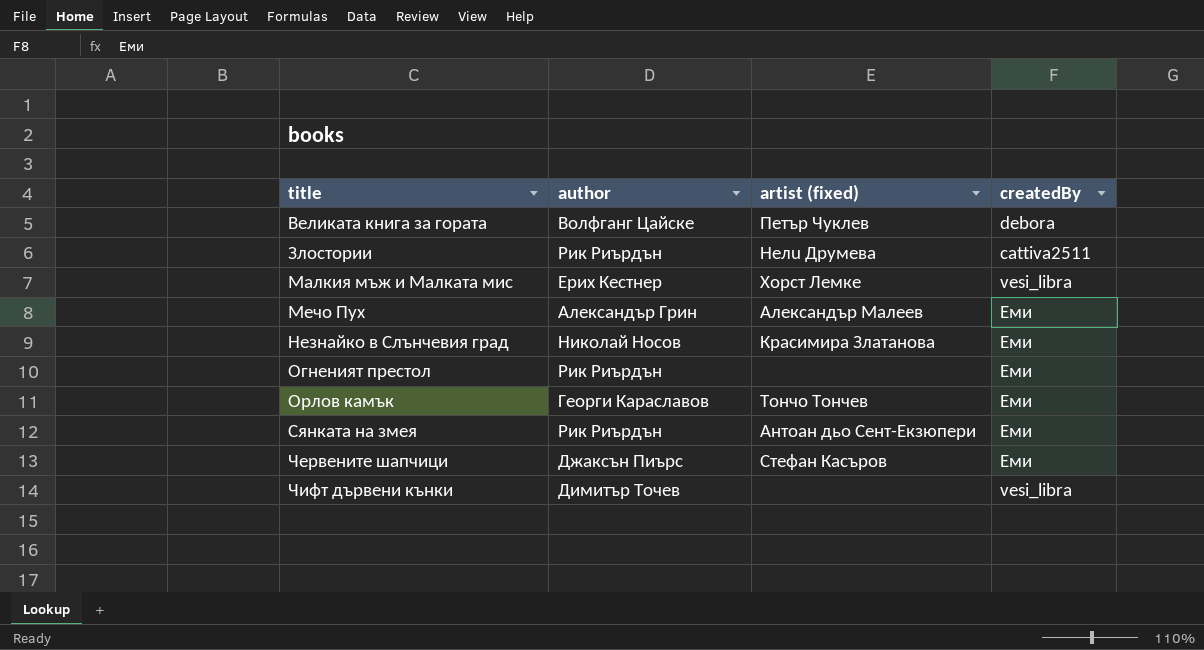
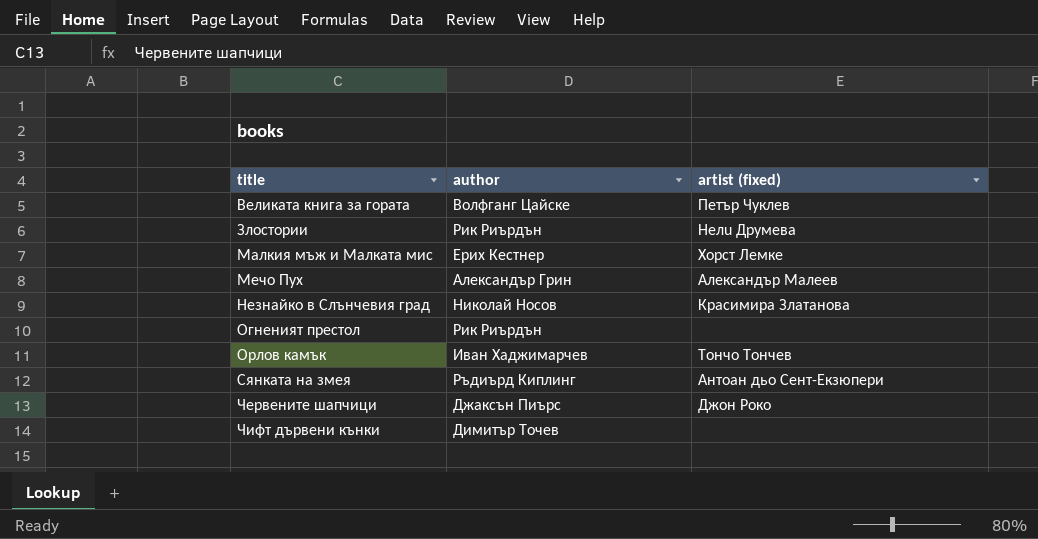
column createdBy | position: 4 -> none
Орлов камък | author: Георги Караславов -> Иван Хаджимарчев
Сянката на змея | author: Рик Риърдън -> Ръдиърд Киплинг
Червените шапчици | artist (fixed): Стефан Касъров -> Джон Роко

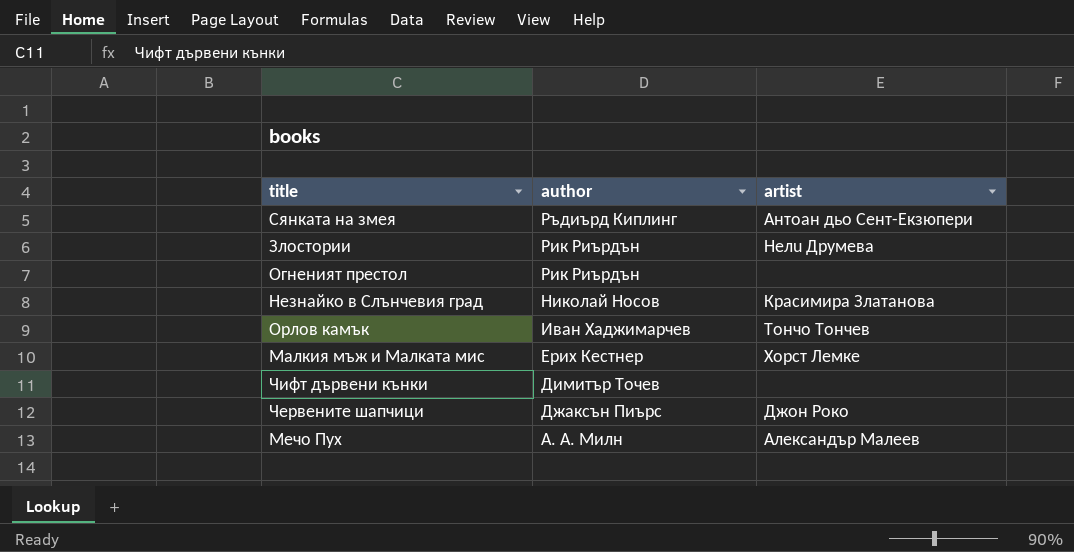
row order: title ascending -> author descending
column name: artist (fixed) -> artist
row Великата книга за гората: Волфганг Цайске | Петър Чуклев -> none
Мечо Пух | author: Александър Грин -> А. А. Милн

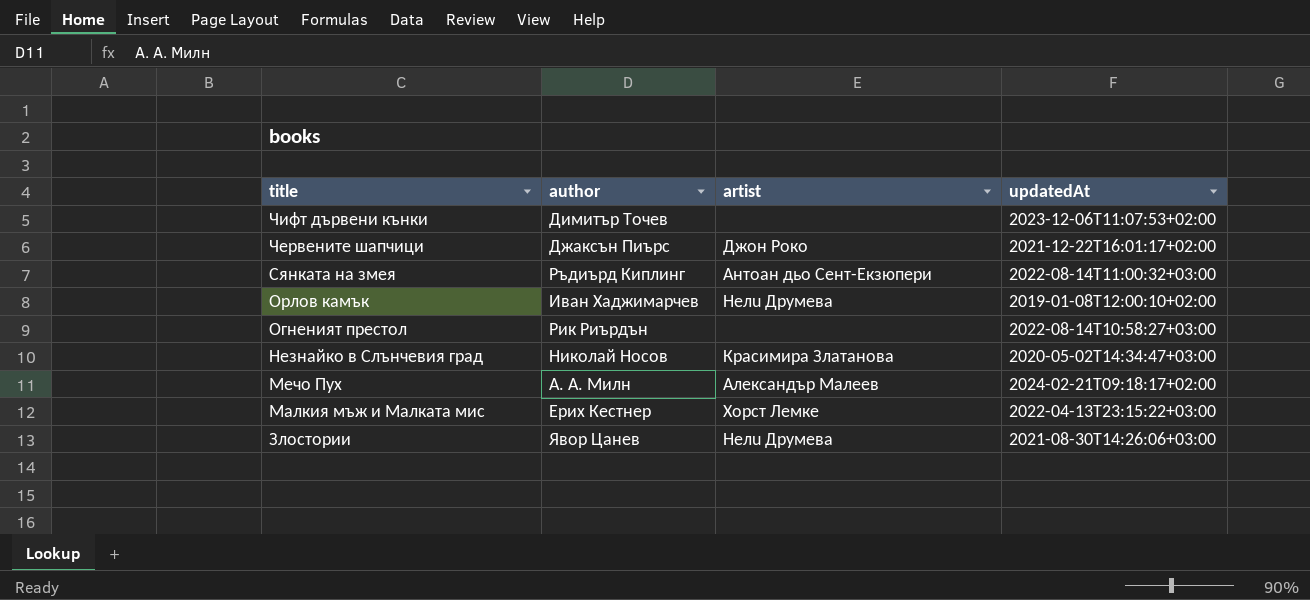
row order: author descending -> title descending
column updatedAt | position: none -> 4
Орлов камък | artist: Тончо Тончев -> Нелu Друмева
Злостории | author: Рик Риърдън -> Явор Цанев

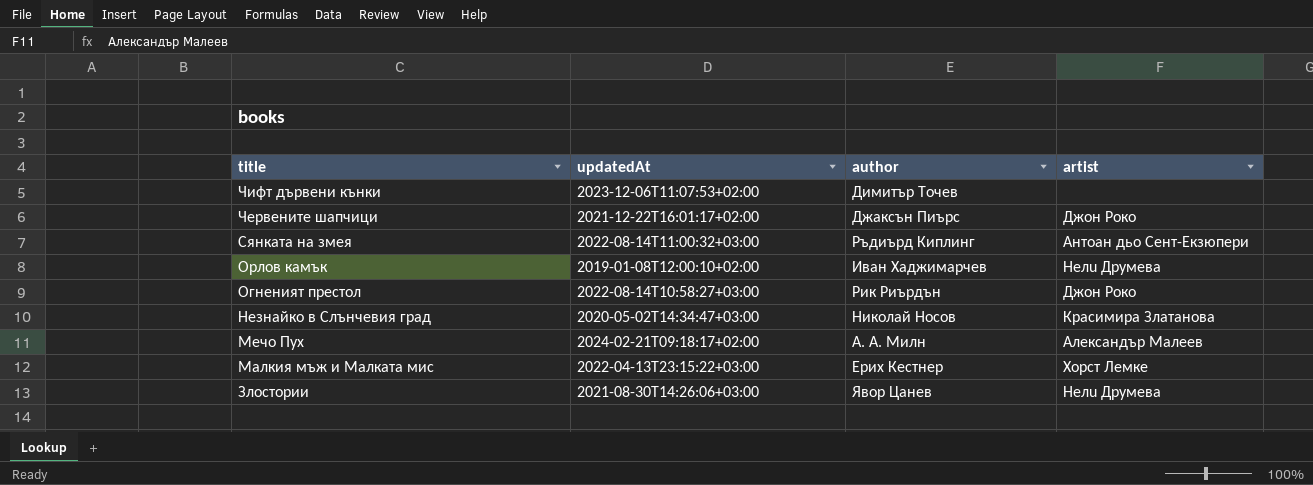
column updatedAt | position: 4 -> 2
Огненият престол | artist: none -> Джон Роко

